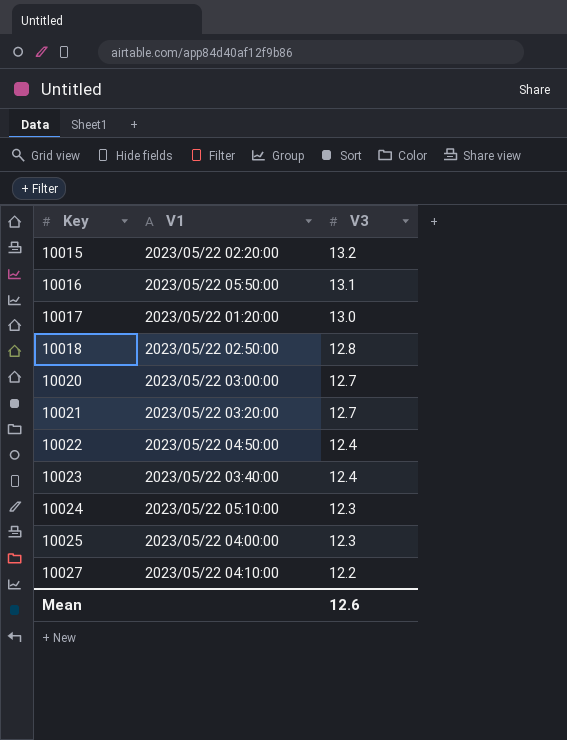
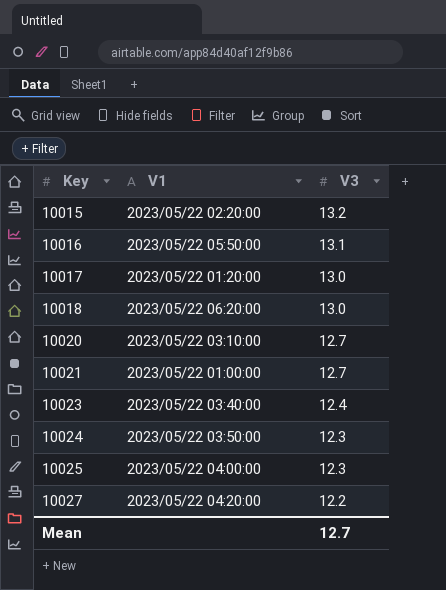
row 10022: 2023/05/22 04:50:00 | 12.4 -> none
10018 | V1: 2023/05/22 02:50:00 -> 2023/05/22 06:20:00
10018 | V3: 12.8 -> 13.0
10020 | V1: 2023/05/22 03:00:00 -> 2023/05/22 03:10:00
10021 | V1: 2023/05/22 03:20:00 -> 2023/05/22 01:00:00
10024 | V1: 2023/05/22 05:10:00 -> 2023/05/22 03:50:00
10027 | V1: 2023/05/22 04:10:00 -> 2023/05/22 04:20:00
Mean | V3: 12.6 -> 12.7

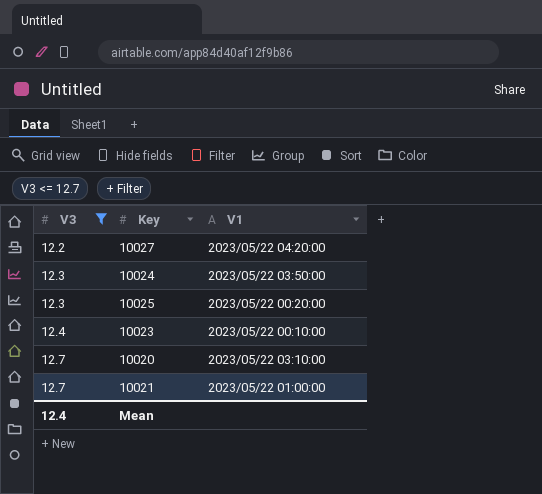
filter: none -> V3 <= 12.7
row order: Key ascending -> V3 ascending
column V3 | position: 3 -> 1
10025 | V1: 2023/05/22 04:00:00 -> 2023/05/22 00:20:00
10023 | V1: 2023/05/22 03:40:00 -> 2023/05/22 00:10:00
Mean | V3: 12.7 -> 12.4

